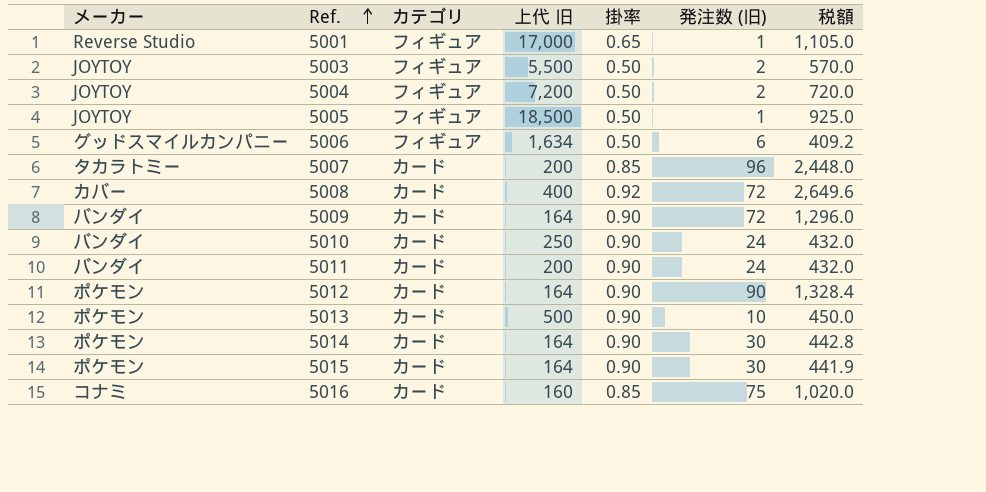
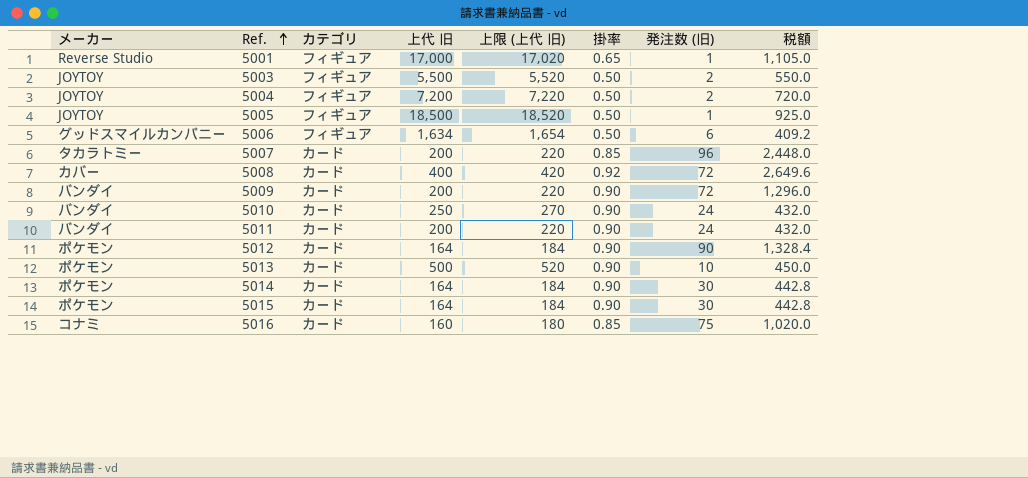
column 上限 (上代 旧) | formula: none -> [上代 旧] + 20
5003 | 税額: 570.0 -> 550.0
5009 | 上代 旧: 164 -> 200
5015 | 税額: 441.9 -> 442.8

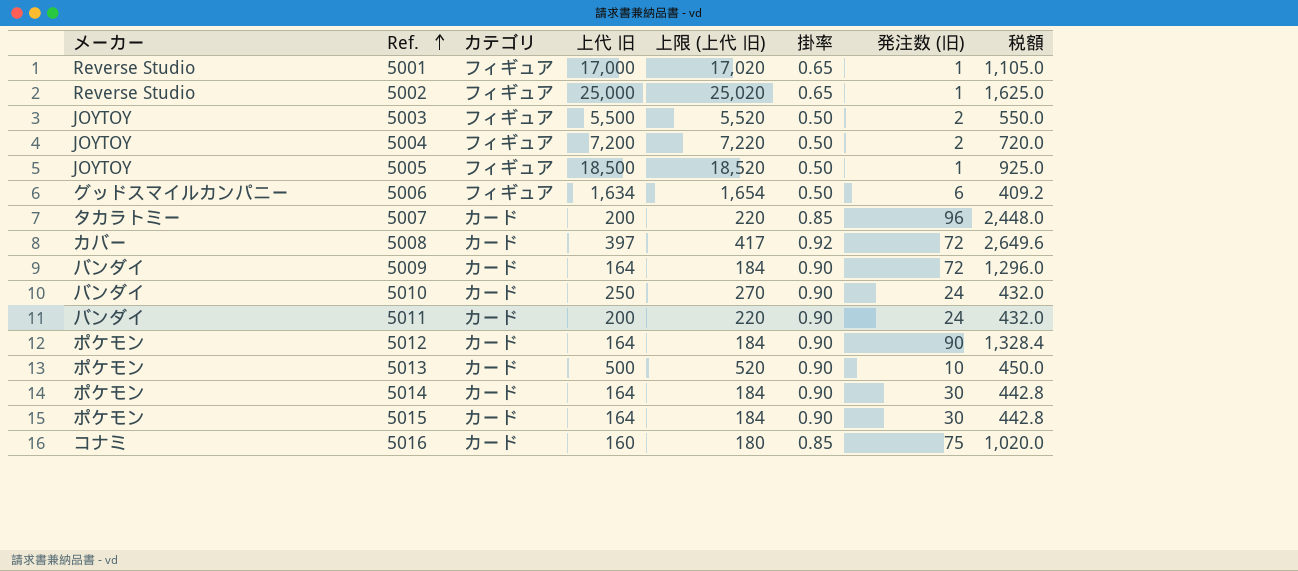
row 5002: none -> Reverse Studio | フィギュア | 25,000 | 25,020 | 0.65 | 1 | 1,625.0
5008 | 上代 旧: 400 -> 397
5008 | 上限 (上代 旧): 420 -> 417
5009 | 上代 旧: 200 -> 164
5009 | 上限 (上代 旧): 220 -> 184

